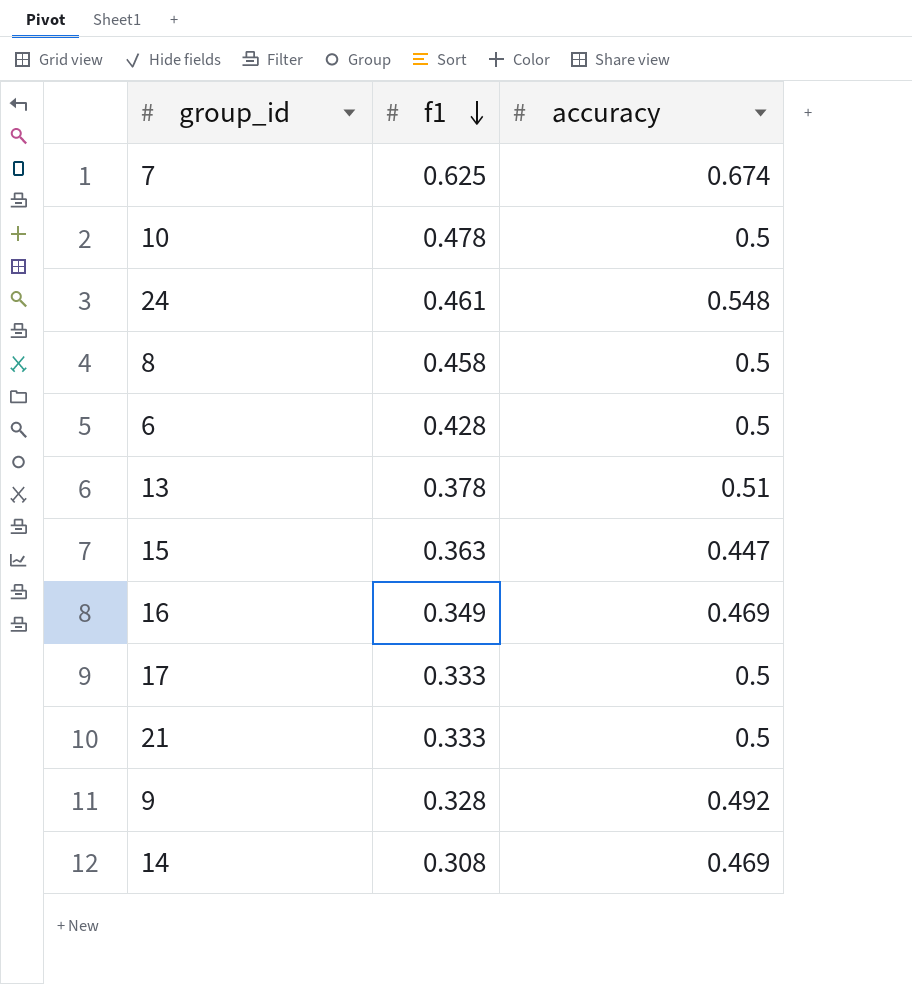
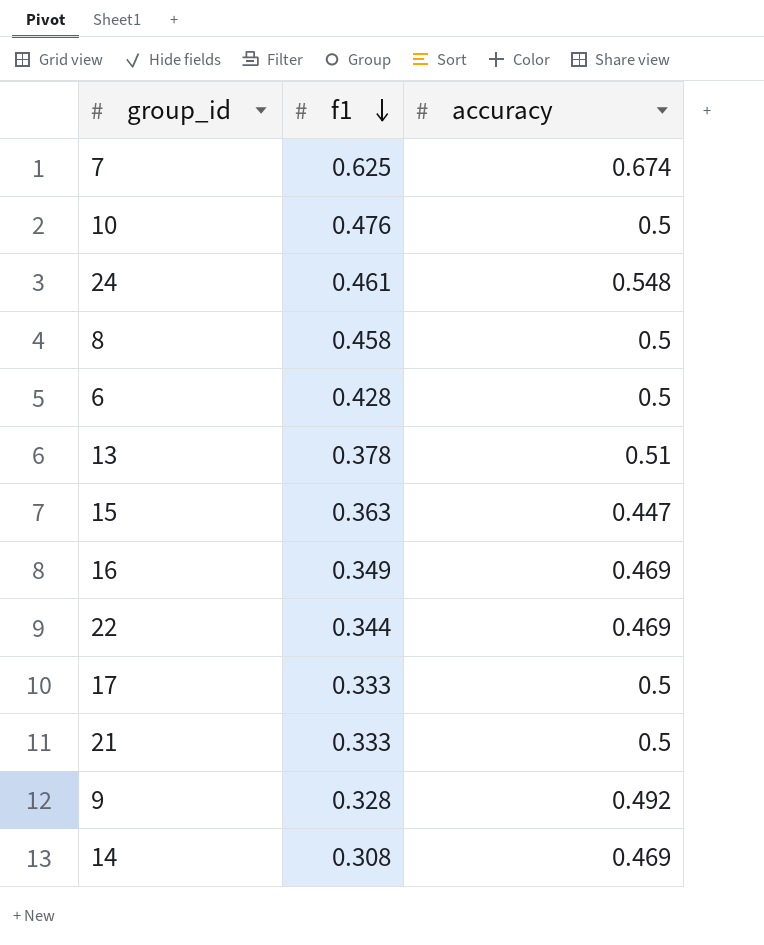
10 | f1: 0.478 -> 0.476
row 22: none -> 0.344 | 0.469

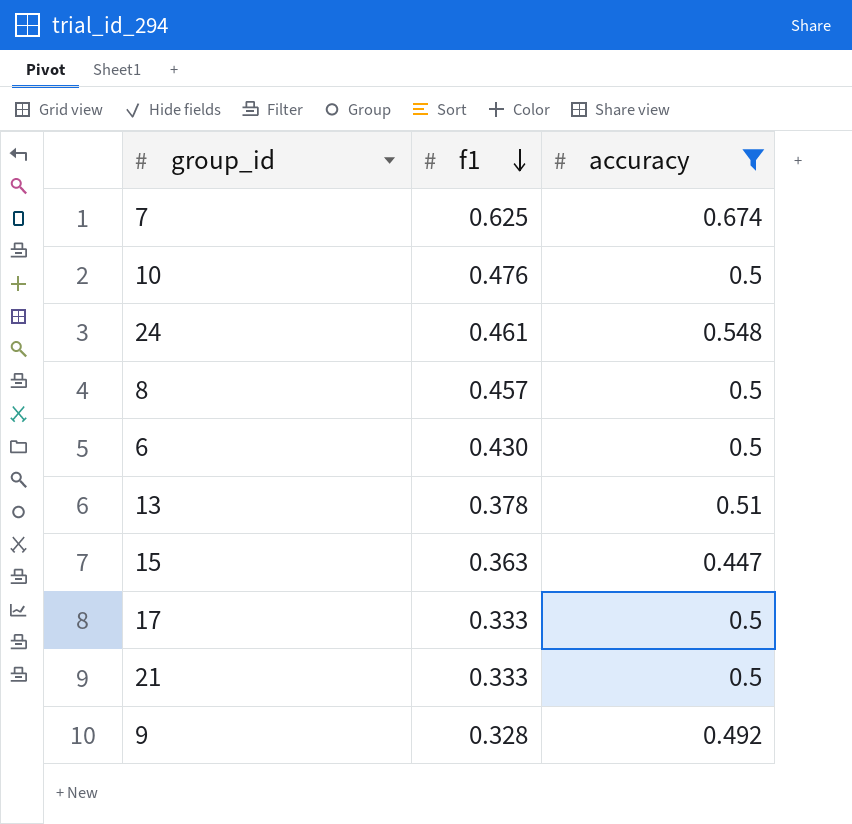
filter: none -> accuracy != 0.469
8 | f1: 0.458 -> 0.457
6 | f1: 0.428 -> 0.430

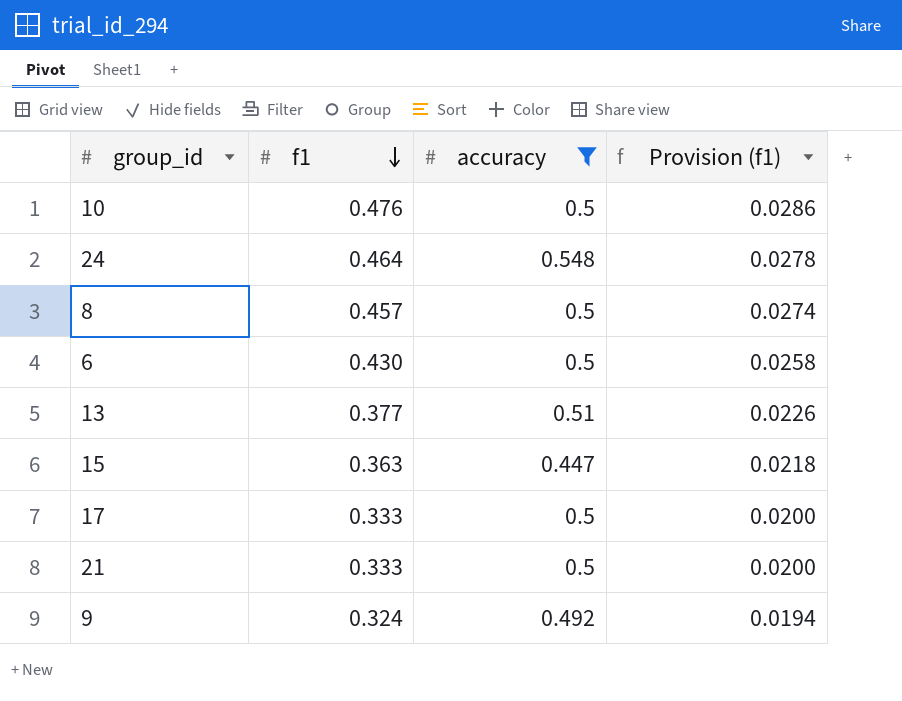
column Provision (f1) | formula: none -> [f1] * 0.06
row 7: 0.625 | 0.674 -> none
24 | f1: 0.461 -> 0.464
13 | f1: 0.378 -> 0.377
9 | f1: 0.328 -> 0.324

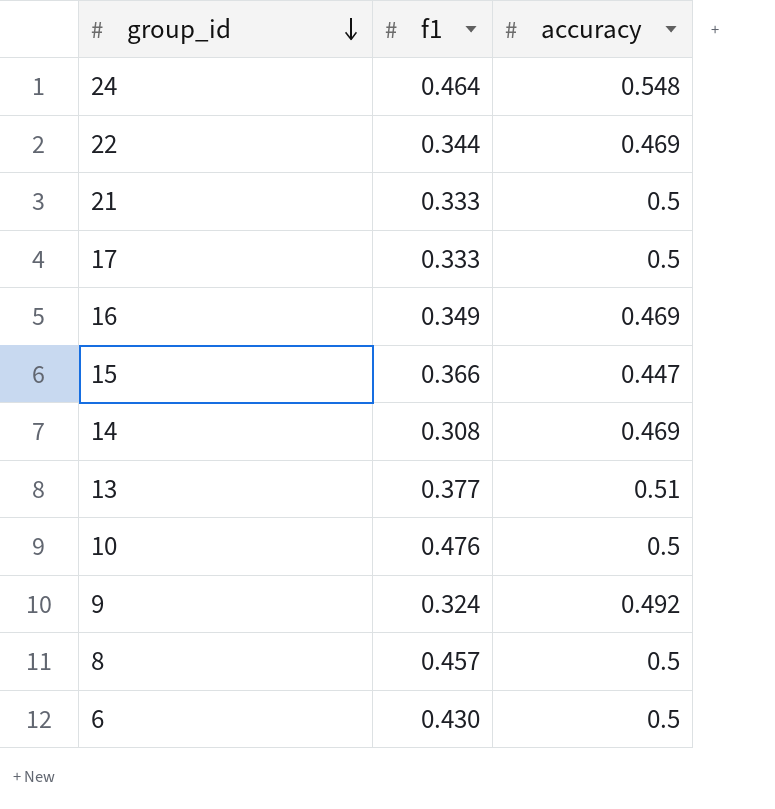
filter: accuracy != 0.469 -> none
row order: f1 descending -> group_id descending
column Provision (f1) | formula: [f1] * 0.06 -> none
15 | f1: 0.363 -> 0.366

